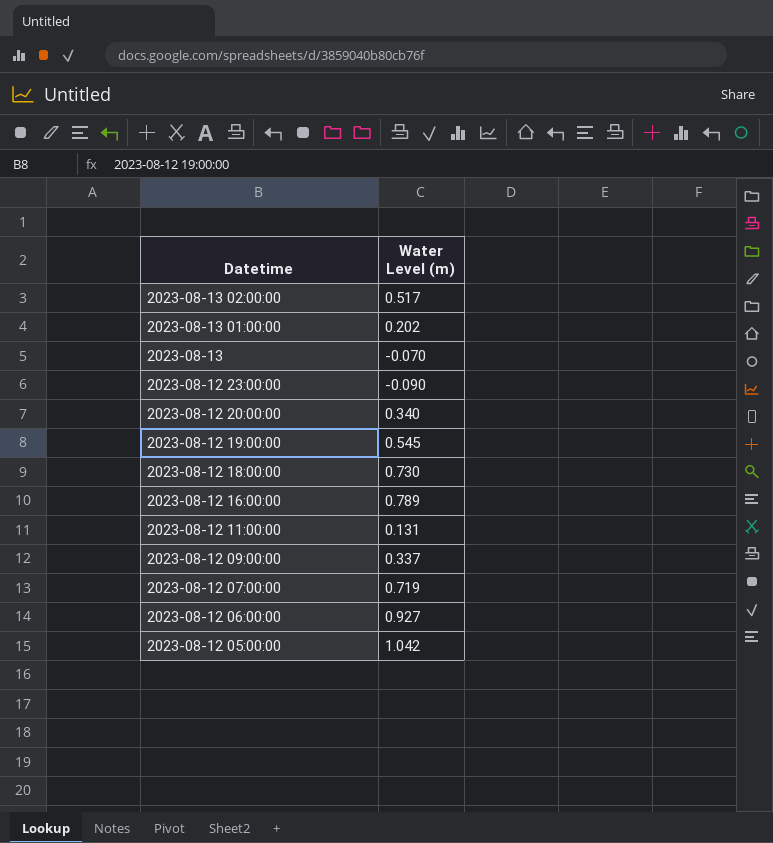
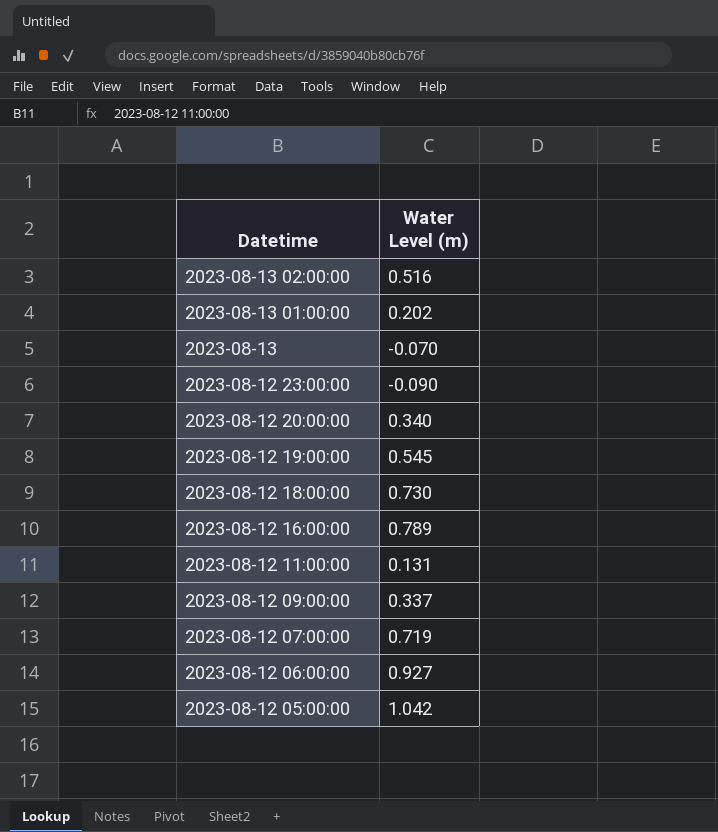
2023-08-13 02:00:00 | Water Level (m): 0.517 -> 0.516

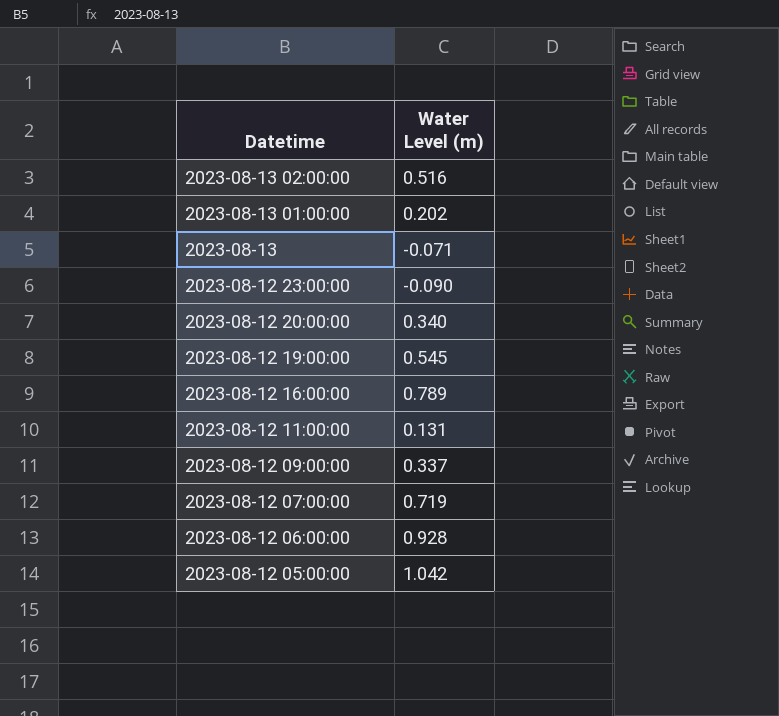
row 2023-08-12 18:00:00: 0.730 -> none
2023-08-13 | Water Level (m): -0.070 -> -0.071
2023-08-12 06:00:00 | Water Level (m): 0.927 -> 0.928

